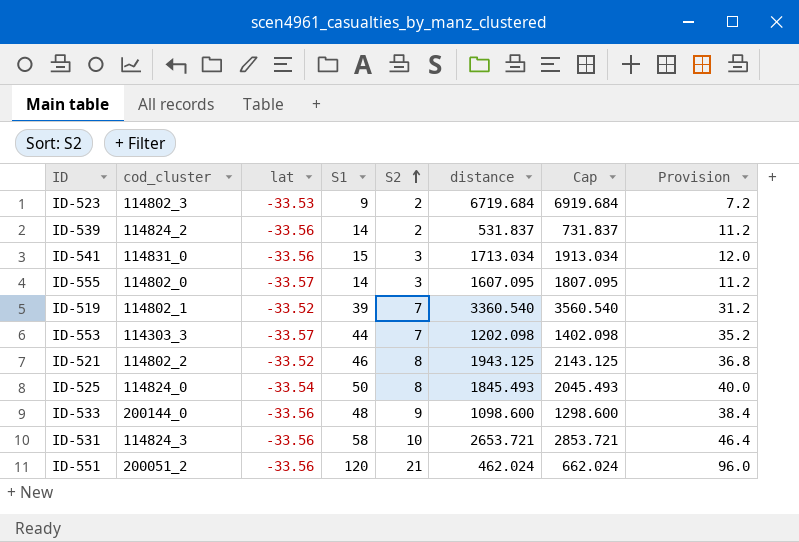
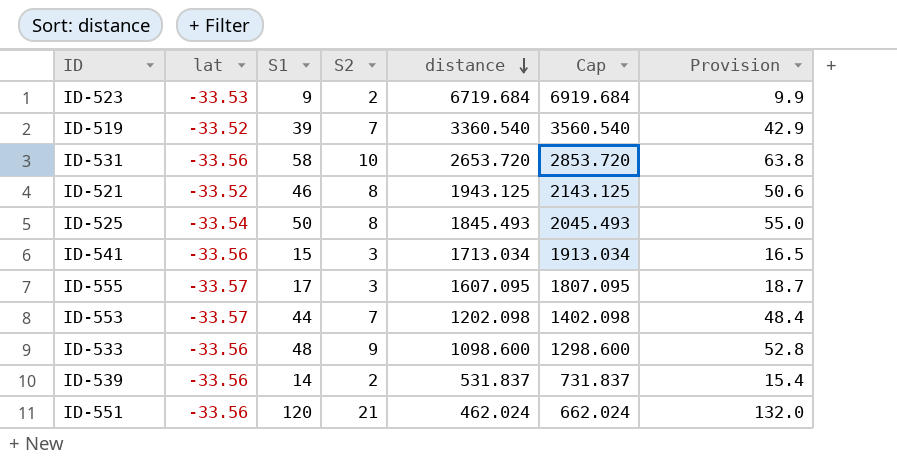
row order: S2 ascending -> distance descending
column cod_cluster | position: 2 -> none
column Provision | formula: [S1] * 0.8 -> [S1] * 1.1
ID-531 | distance: 2653.721 -> 2653.720
ID-531 | Cap: 2853.721 -> 2853.720
ID-555 | S1: 14 -> 17

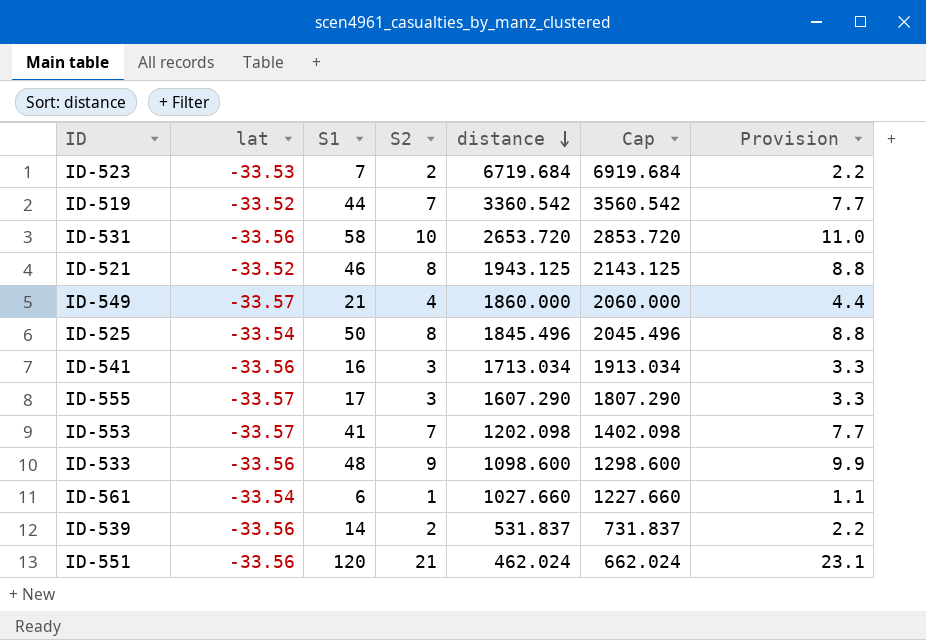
column Provision | formula: [S1] * 1.1 -> [S2] * 1.1
ID-523 | S1: 9 -> 7
ID-519 | S1: 39 -> 44
ID-519 | distance: 3360.540 -> 3360.542
ID-519 | Cap: 3560.540 -> 3560.542
row ID-549: none -> -33.57 | 21 | 4 | 1860.000 | 2060.000 | 4.4
ID-525 | distance: 1845.493 -> 1845.496
ID-525 | Cap: 2045.493 -> 2045.496
ID-541 | S1: 15 -> 16
ID-555 | distance: 1607.095 -> 1607.290
ID-555 | Cap: 1807.095 -> 1807.290
ID-553 | S1: 44 -> 41
row ID-561: none -> -33.54 | 6 | 1 | 1027.660 | 1227.660 | 1.1

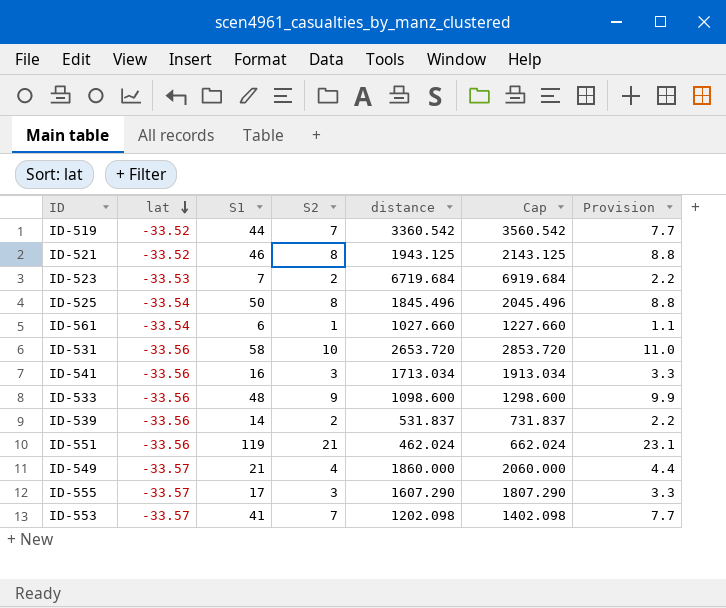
row order: distance descending -> lat descending
ID-551 | S1: 120 -> 119

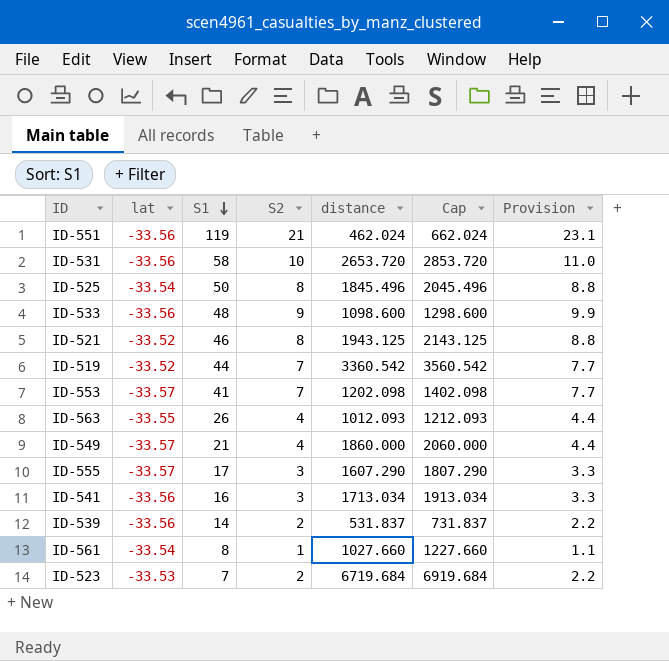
row order: lat descending -> S1 descending
row ID-563: none -> -33.55 | 26 | 4 | 1012.093 | 1212.093 | 4.4
ID-561 | S1: 6 -> 8

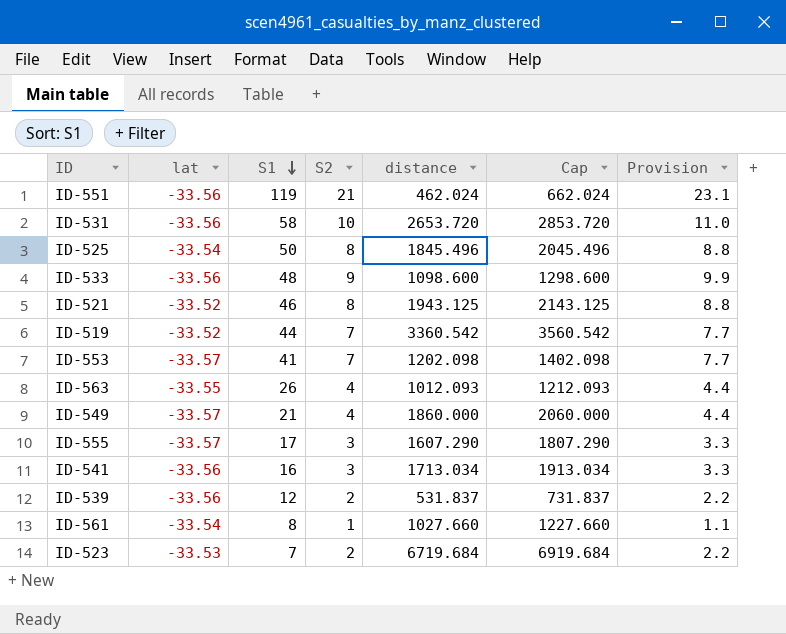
ID-539 | S1: 14 -> 12

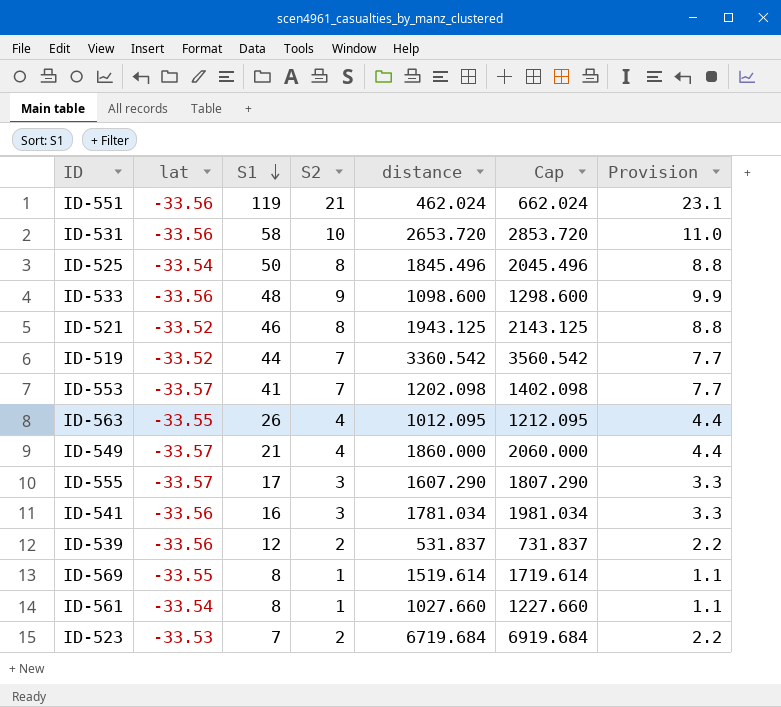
ID-563 | distance: 1012.093 -> 1012.095
ID-563 | Cap: 1212.093 -> 1212.095
ID-541 | distance: 1713.034 -> 1781.034
ID-541 | Cap: 1913.034 -> 1981.034
row ID-569: none -> -33.55 | 8 | 1 | 1519.614 | 1719.614 | 1.1

